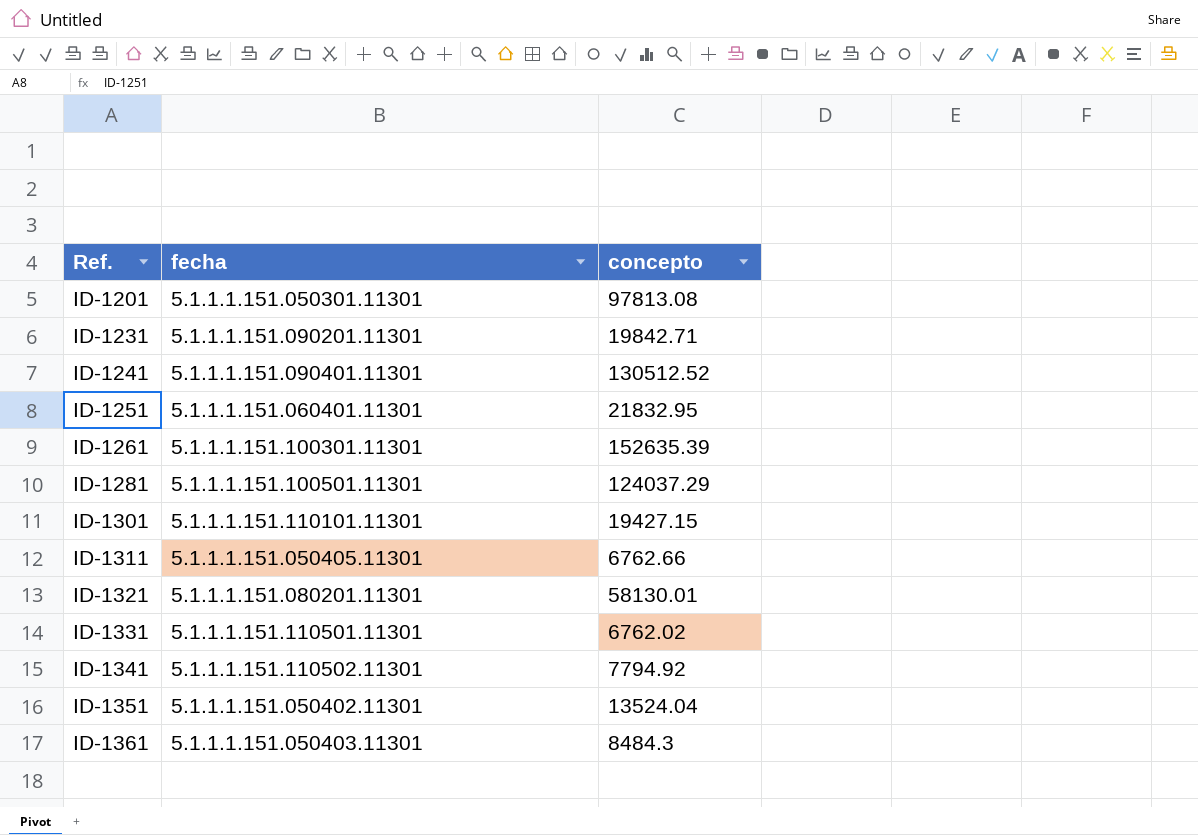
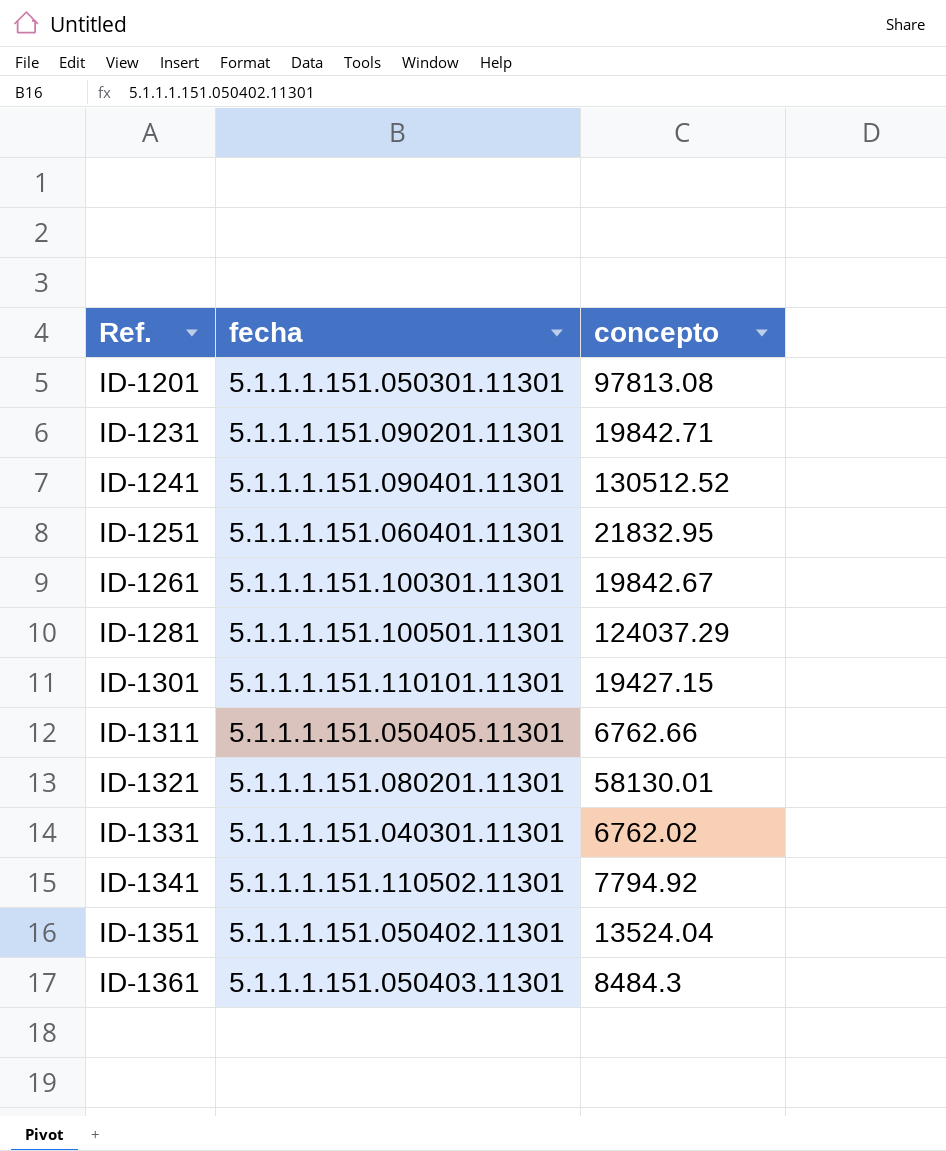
ID-1261 | concepto: 152635.39 -> 19842.67
ID-1331 | fecha: 5.1.1.1.151.110501.11301 -> 5.1.1.1.151.040301.11301

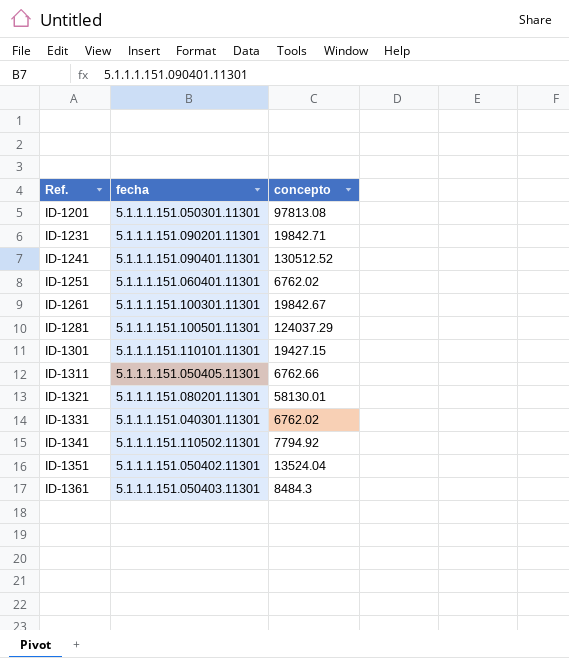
ID-1251 | concepto: 21832.95 -> 6762.02

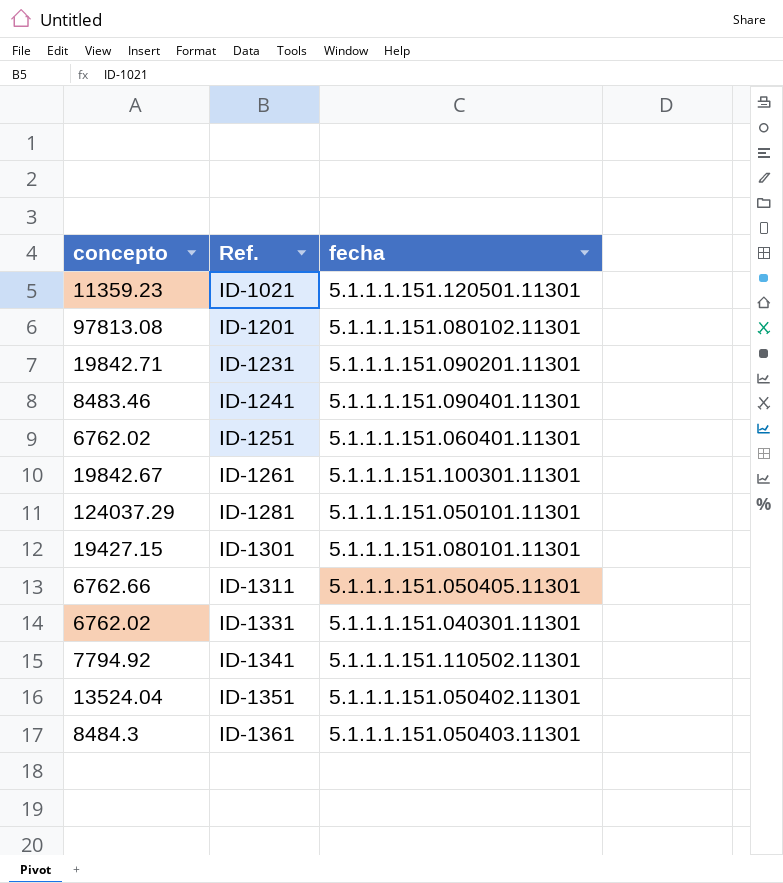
column concepto | position: 3 -> 1
row ID-1321: 5.1.1.1.151.080201.11301 | 58130.01 -> none
row ID-1021: none -> 11359.23 | 5.1.1.1.151.120501.11301
ID-1201 | fecha: 5.1.1.1.151.050301.11301 -> 5.1.1.1.151.080102.11301
ID-1241 | concepto: 130512.52 -> 8483.46
ID-1281 | fecha: 5.1.1.1.151.100501.11301 -> 5.1.1.1.151.050101.11301
ID-1301 | fecha: 5.1.1.1.151.110101.11301 -> 5.1.1.1.151.080101.11301

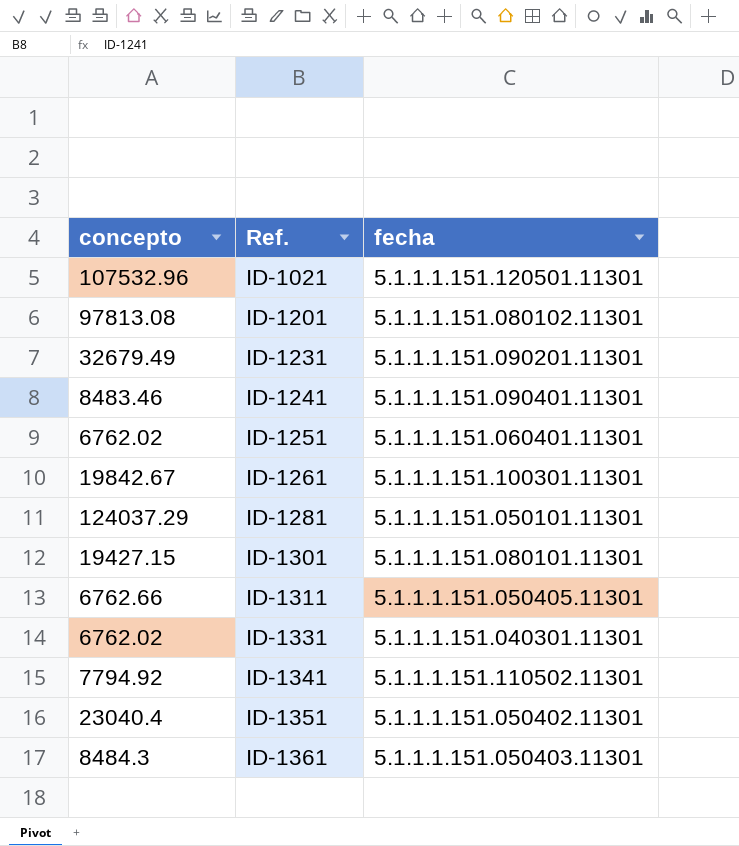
ID-1021 | concepto: 11359.23 -> 107532.96
ID-1231 | concepto: 19842.71 -> 32679.49
ID-1351 | concepto: 13524.04 -> 23040.4

